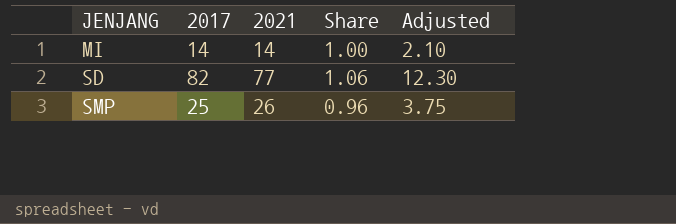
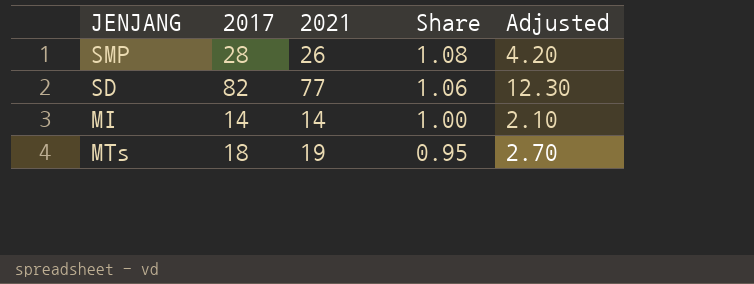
row order: JENJANG ascending -> Share descending
SMP | 2017: 25 -> 28
SMP | Share: 0.96 -> 1.08
SMP | Adjusted: 3.75 -> 4.20
row MTs: none -> 18 | 19 | 0.95 | 2.70

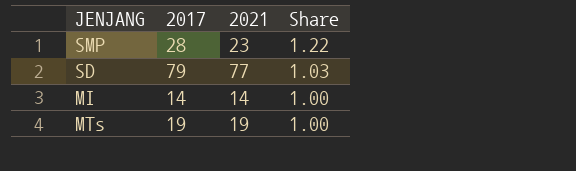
column Adjusted | formula: [2017] * 0.15 -> none
SMP | 2021: 26 -> 23
SMP | Share: 1.08 -> 1.22
SD | 2017: 82 -> 79
SD | Share: 1.06 -> 1.03
MTs | 2017: 18 -> 19
MTs | Share: 0.95 -> 1.00

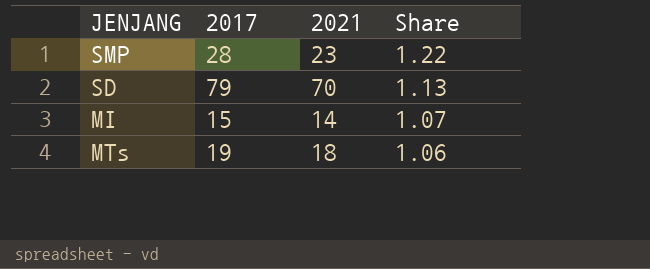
SD | 2021: 77 -> 70
SD | Share: 1.03 -> 1.13
MI | 2017: 14 -> 15
MI | Share: 1.00 -> 1.07
MTs | 2021: 19 -> 18
MTs | Share: 1.00 -> 1.06

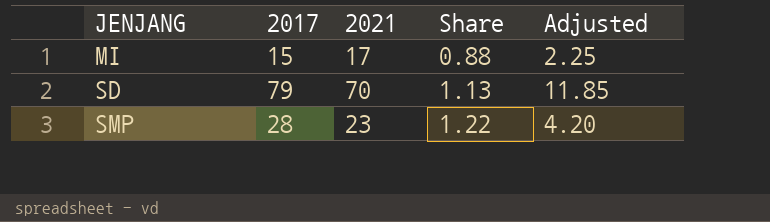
row order: Share descending -> JENJANG ascending
column Adjusted | formula: none -> [2017] * 0.15
row MTs: 19 | 18 | 1.06 -> none
MI | 2021: 14 -> 17
MI | Share: 1.07 -> 0.88

